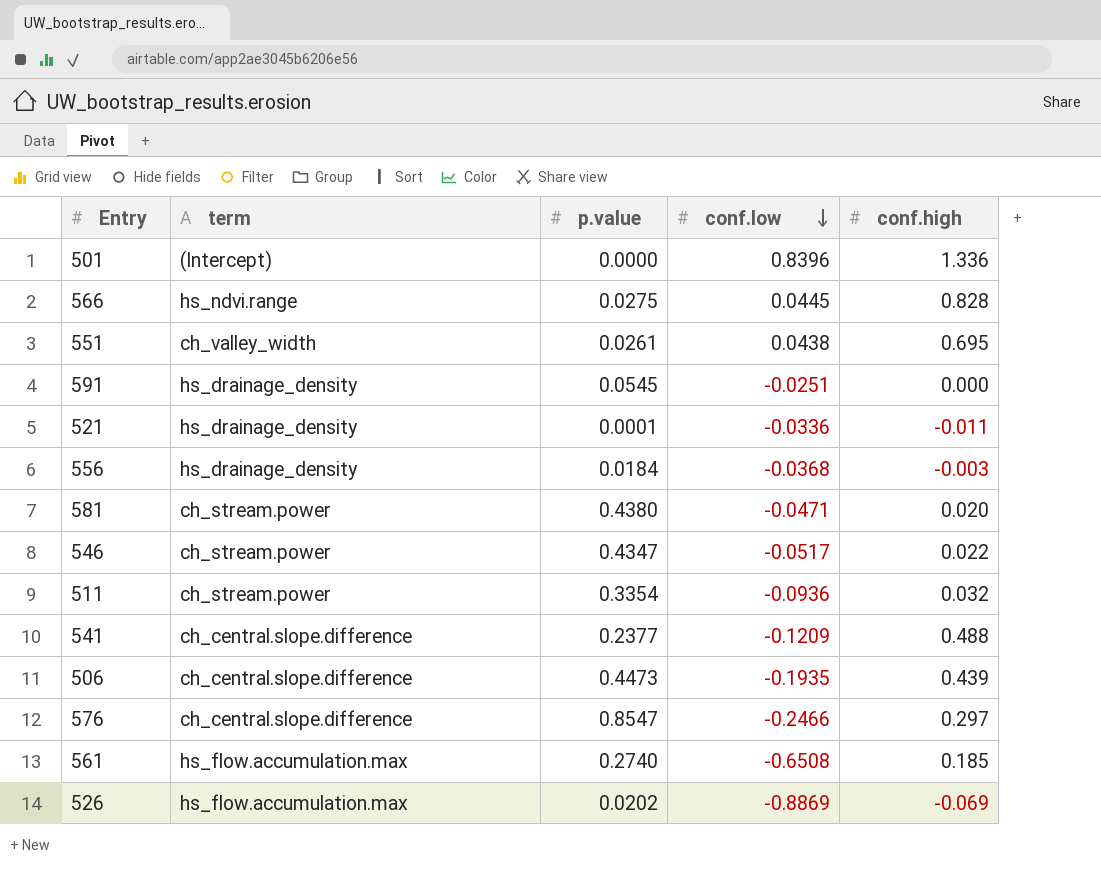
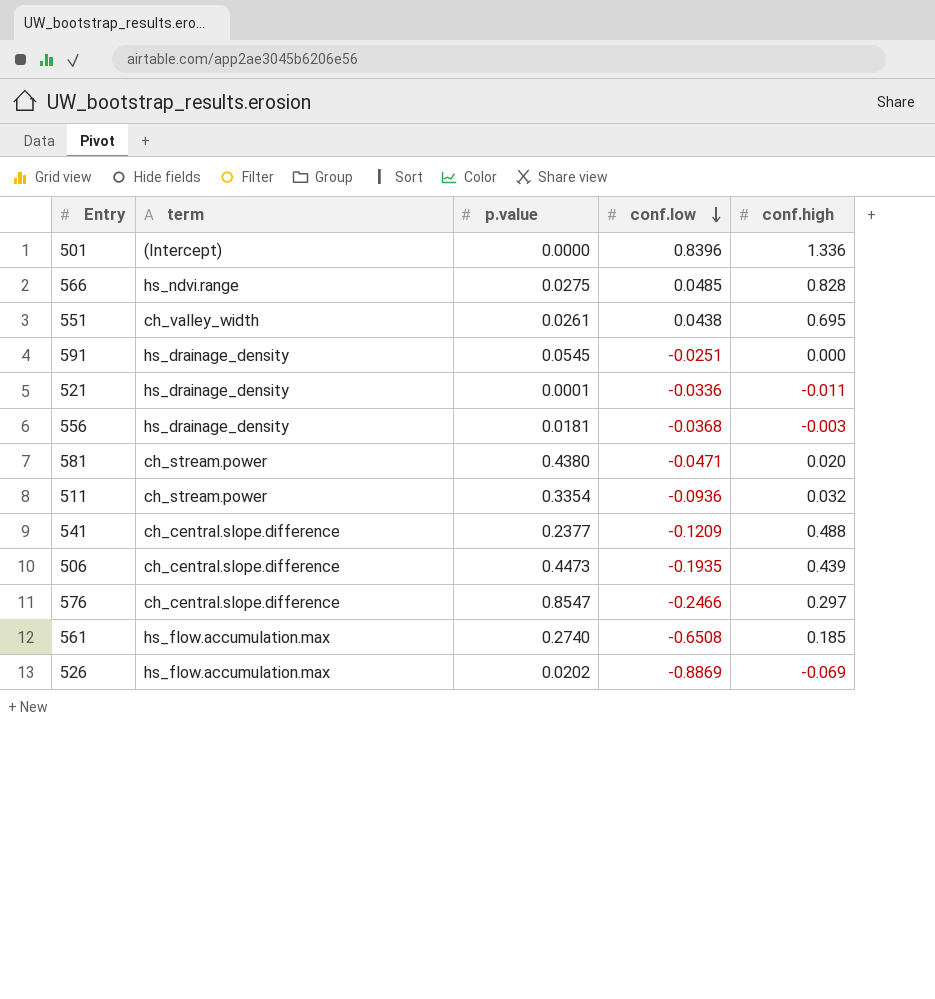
row 546: ch_stream.power | 0.4347 | -0.0517 | 0.022 -> none
566 | conf.low: 0.0445 -> 0.0485
556 | p.value: 0.0184 -> 0.0181

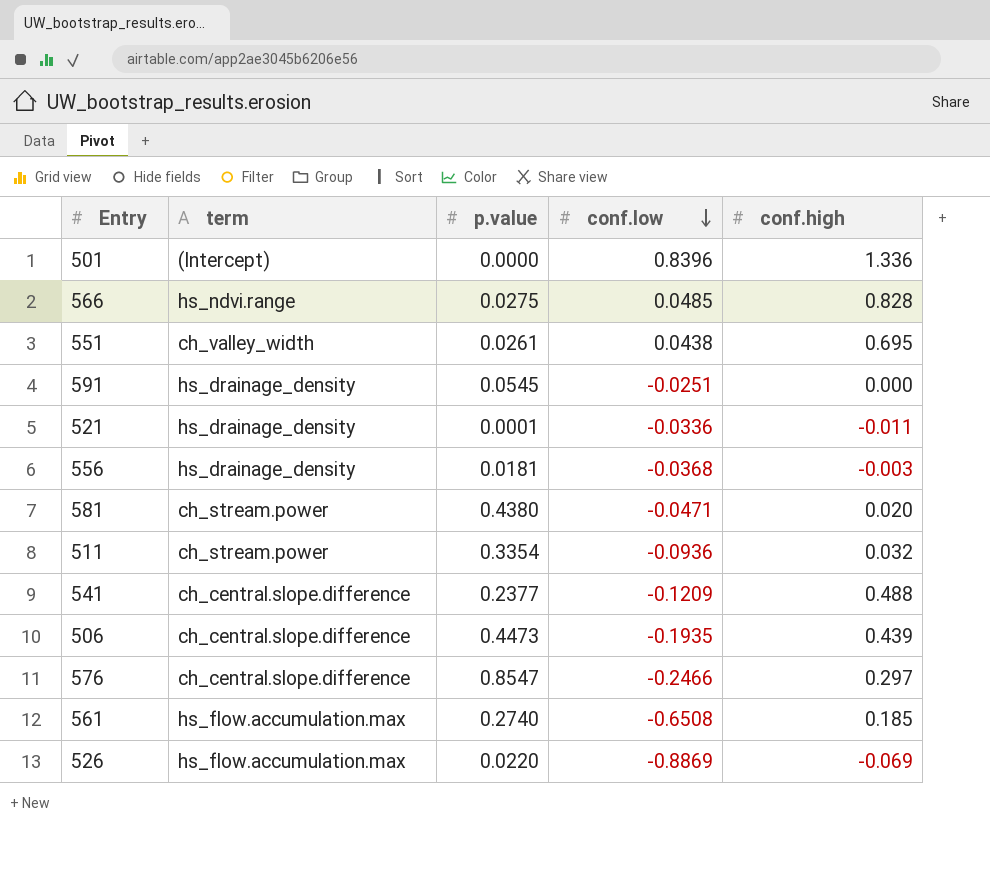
526 | p.value: 0.0202 -> 0.0220

